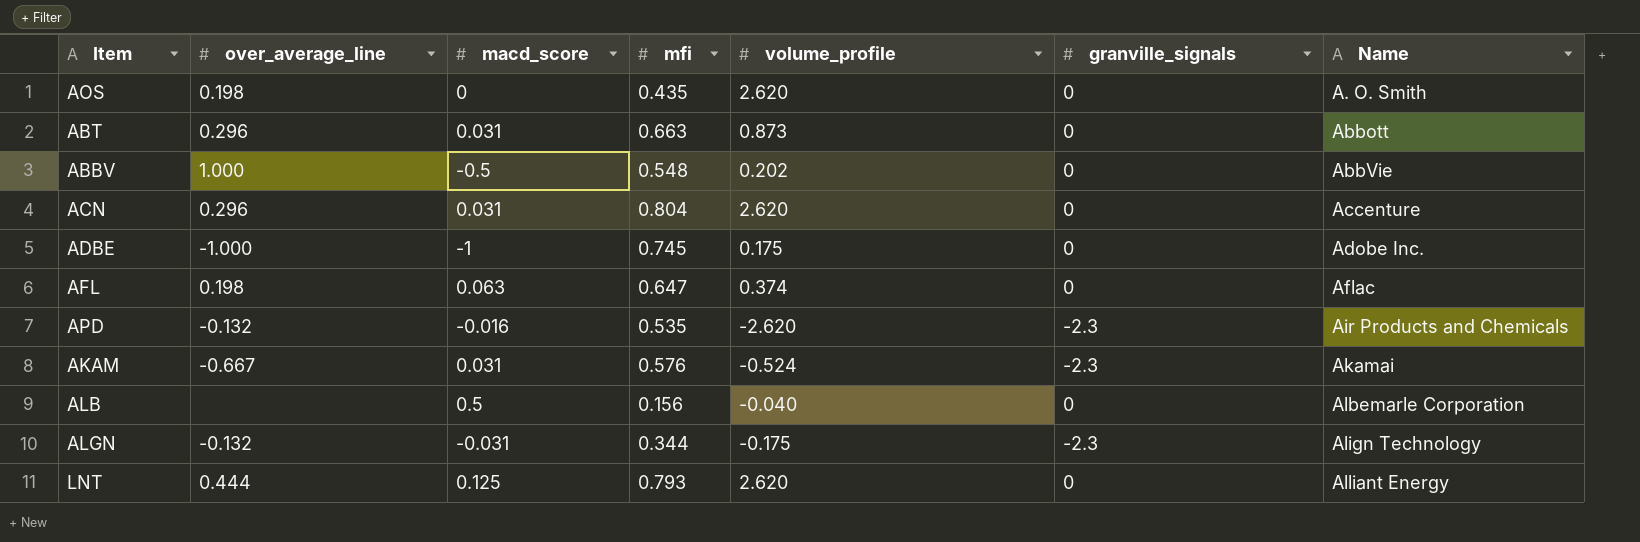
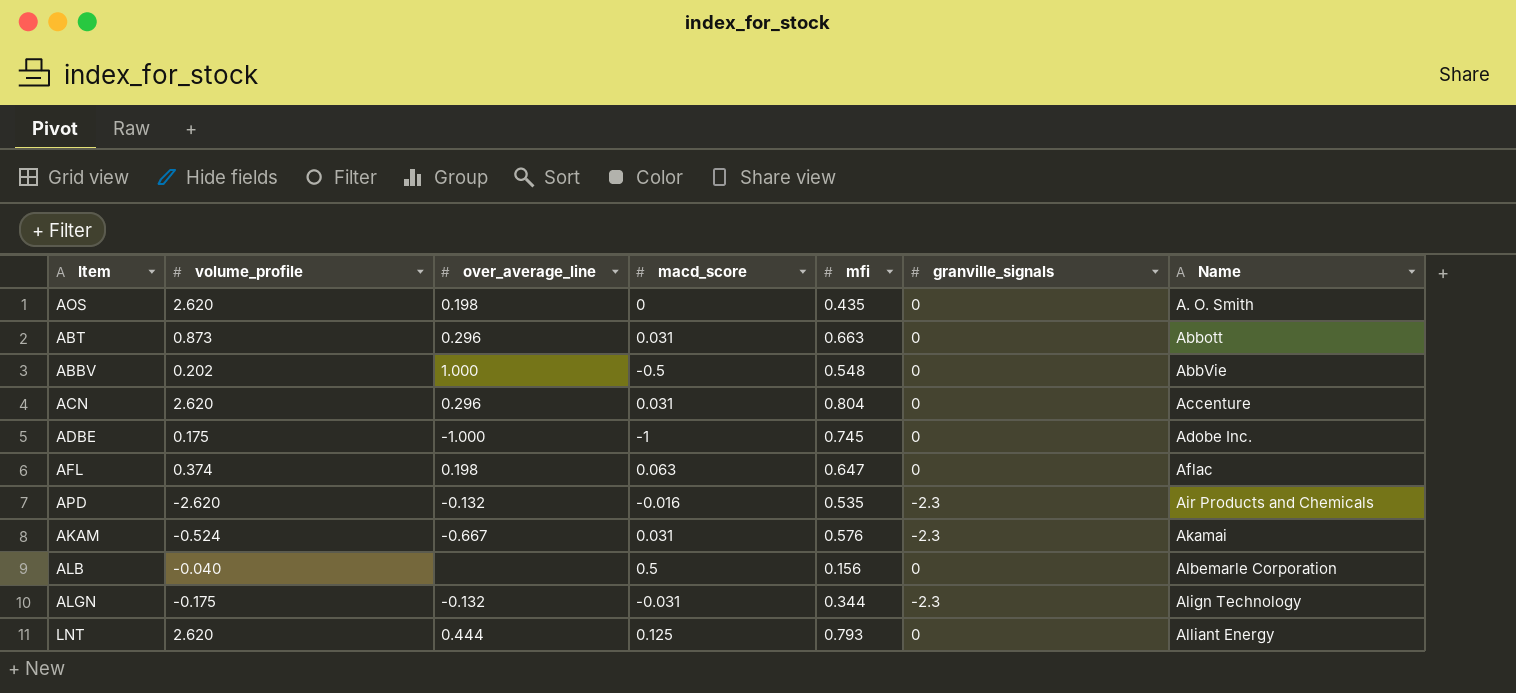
column volume_profile | position: 5 -> 2

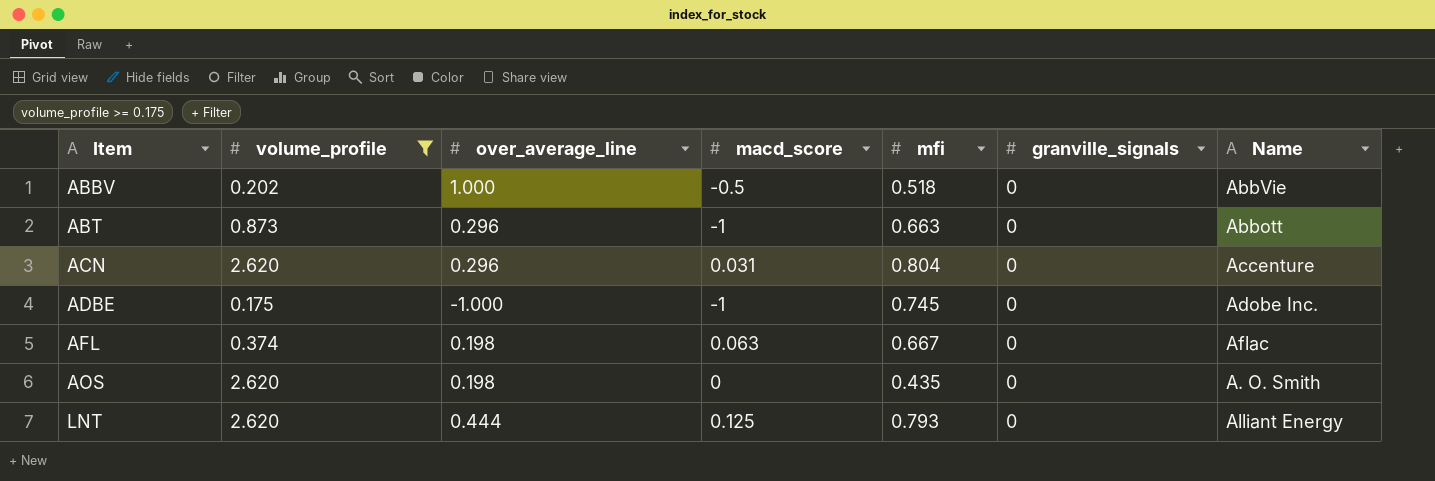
filter: none -> volume_profile >= 0.175
row order: Name ascending -> Item ascending
ABBV | mfi: 0.548 -> 0.518
ABT | macd_score: 0.031 -> -1
AFL | mfi: 0.647 -> 0.667

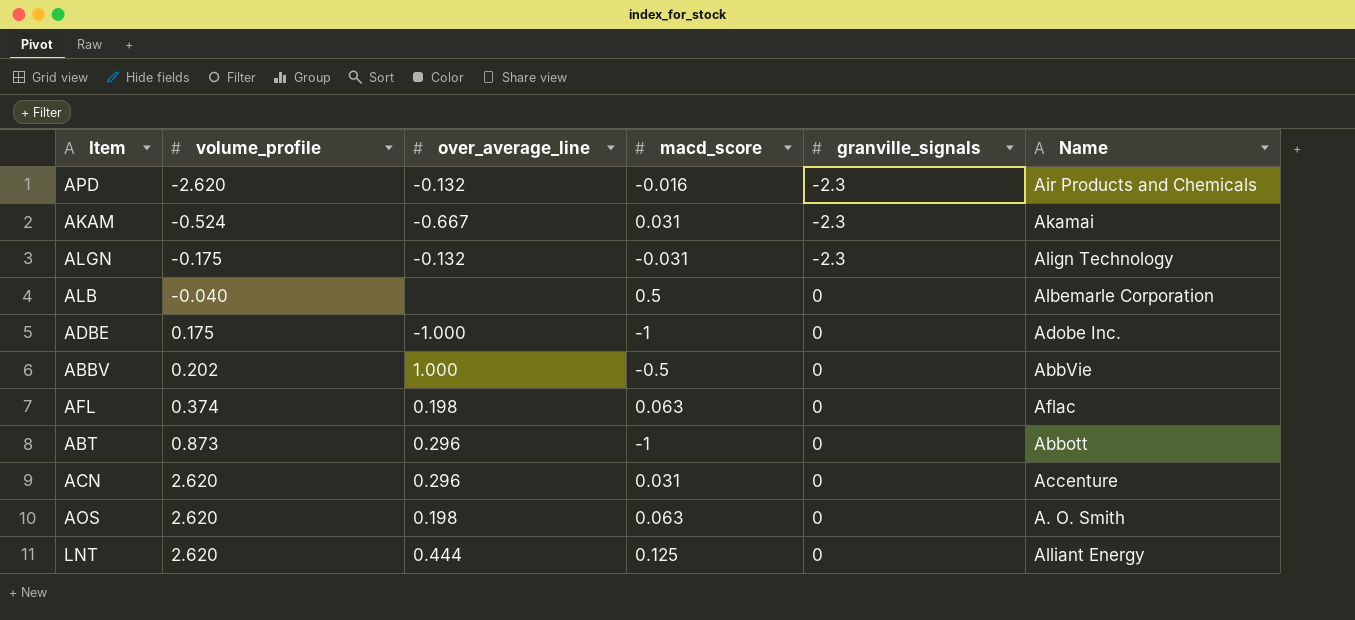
filter: volume_profile >= 0.175 -> none
row order: Item ascending -> volume_profile ascending
column mfi | position: 5 -> none
AOS | macd_score: 0 -> 0.063

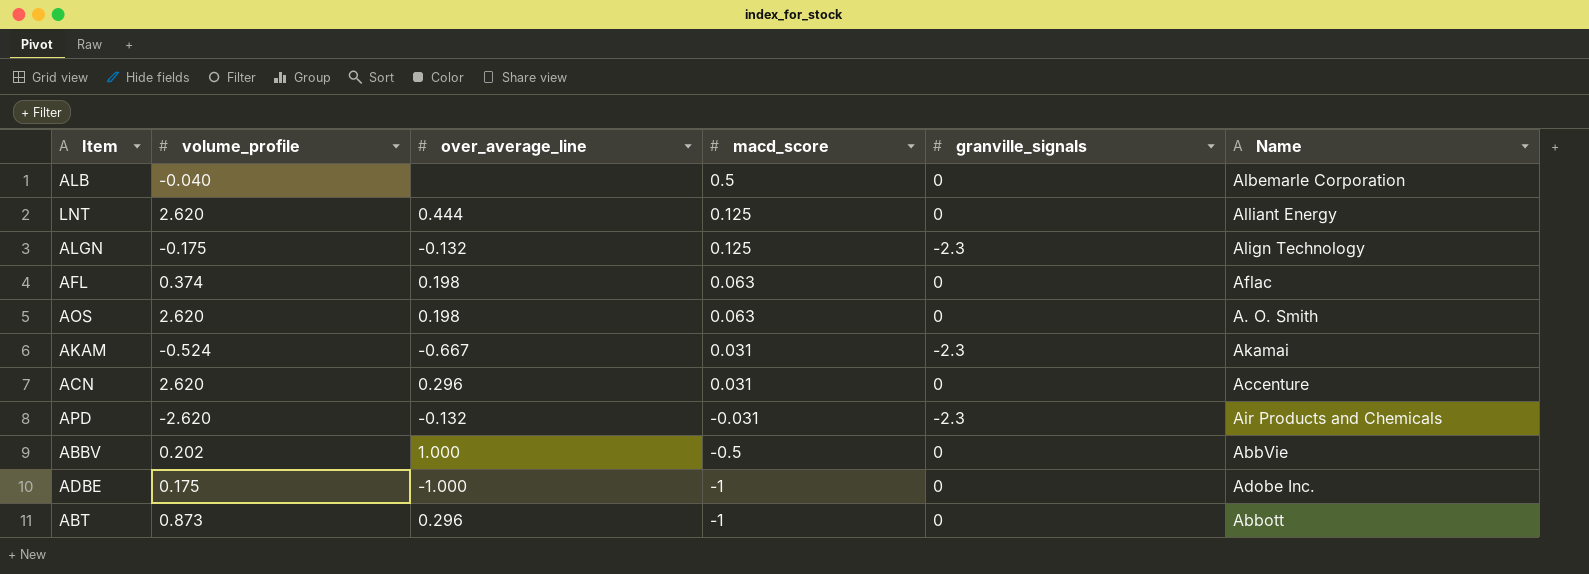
row order: volume_profile ascending -> macd_score descending
ALGN | macd_score: -0.031 -> 0.125
APD | macd_score: -0.016 -> -0.031

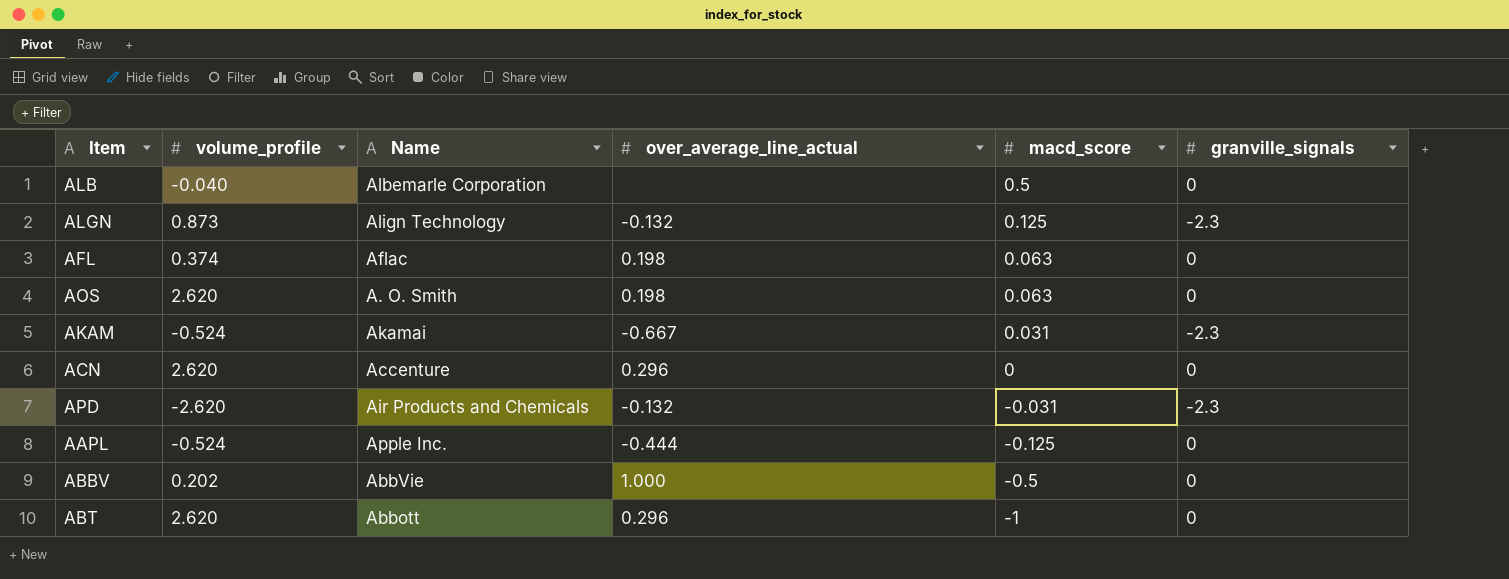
column Name | position: 6 -> 3
column name: over_average_line -> over_average_line_actual
row LNT: 2.620 | 0.444 | 0.125 | 0 | Alliant Energy -> none
row ADBE: 0.175 | -1.000 | -1 | 0 | Adobe Inc. -> none
ALGN | volume_profile: -0.175 -> 0.873
ACN | macd_score: 0.031 -> 0
row AAPL: none -> -0.524 | Apple Inc. | -0.444 | -0.125 | 0
ABT | volume_profile: 0.873 -> 2.620

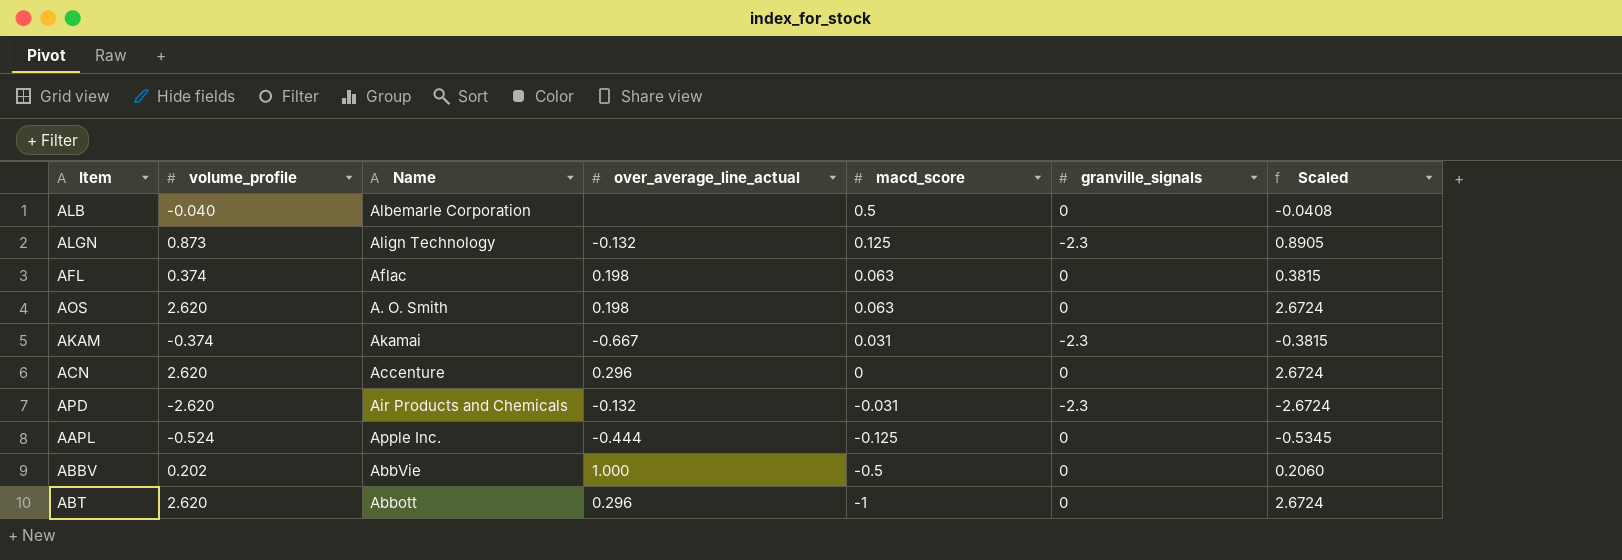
column Scaled | formula: none -> [volume_profile] * 1.02
AKAM | volume_profile: -0.524 -> -0.374

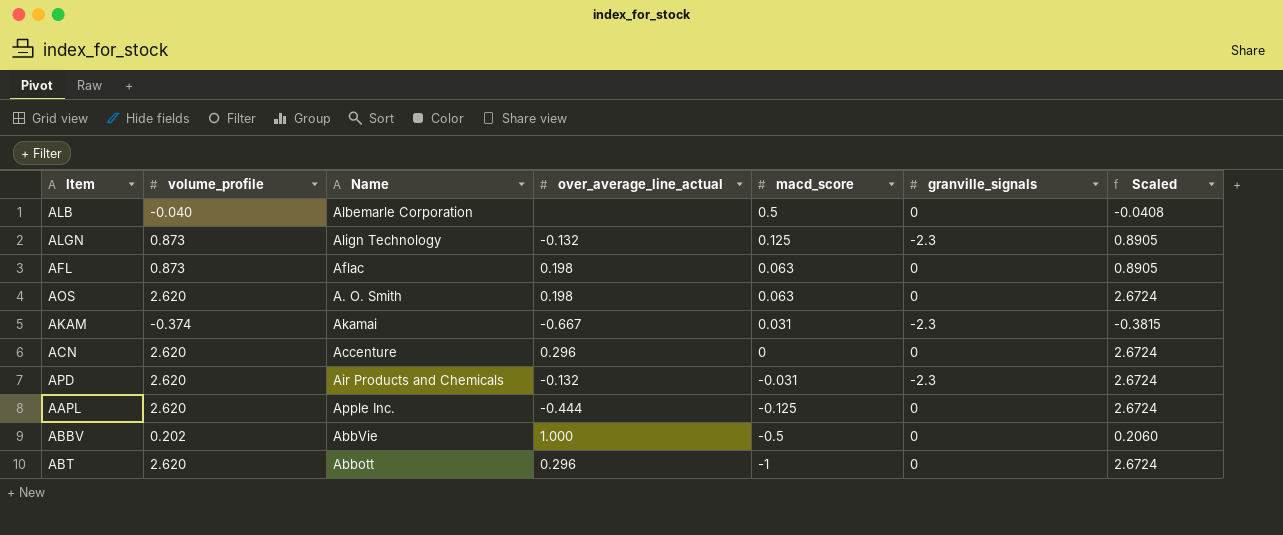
AFL | volume_profile: 0.374 -> 0.873
AFL | Scaled: 0.3815 -> 0.8905
APD | volume_profile: -2.620 -> 2.620
APD | Scaled: -2.6724 -> 2.6724
AAPL | volume_profile: -0.524 -> 2.620
AAPL | Scaled: -0.5345 -> 2.6724

